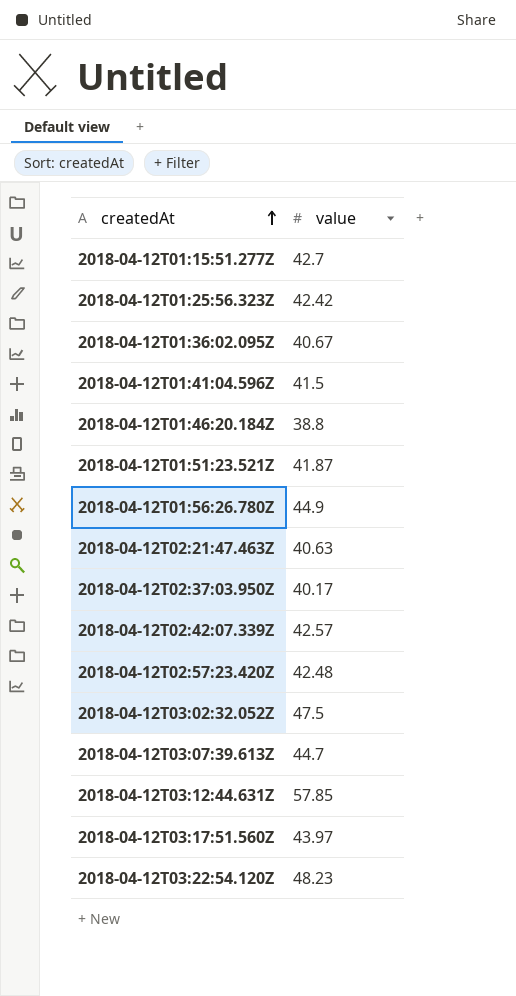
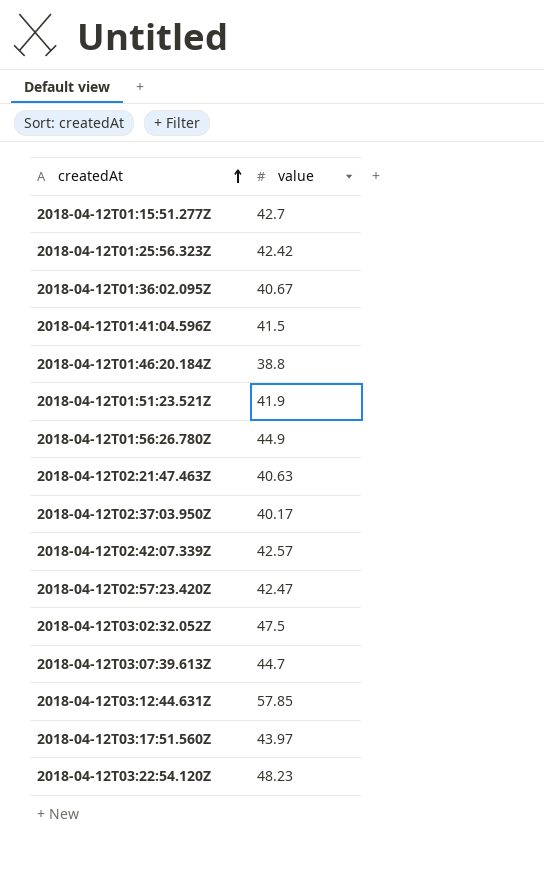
2018-04-12T01:51:23.521Z | value: 41.87 -> 41.9
2018-04-12T02:57:23.420Z | value: 42.48 -> 42.47

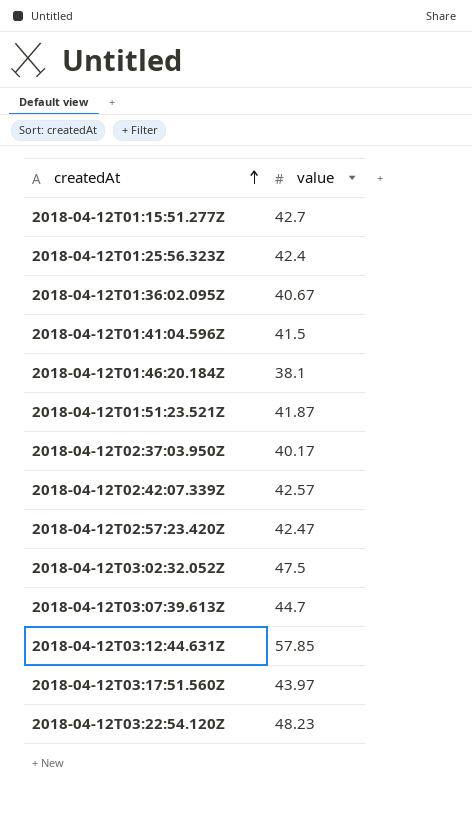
row 2018-04-12T01:56:26.780Z: 44.9 -> none
row 2018-04-12T02:21:47.463Z: 40.63 -> none
2018-04-12T01:25:56.323Z | value: 42.42 -> 42.4
2018-04-12T01:46:20.184Z | value: 38.8 -> 38.1
2018-04-12T01:51:23.521Z | value: 41.9 -> 41.87

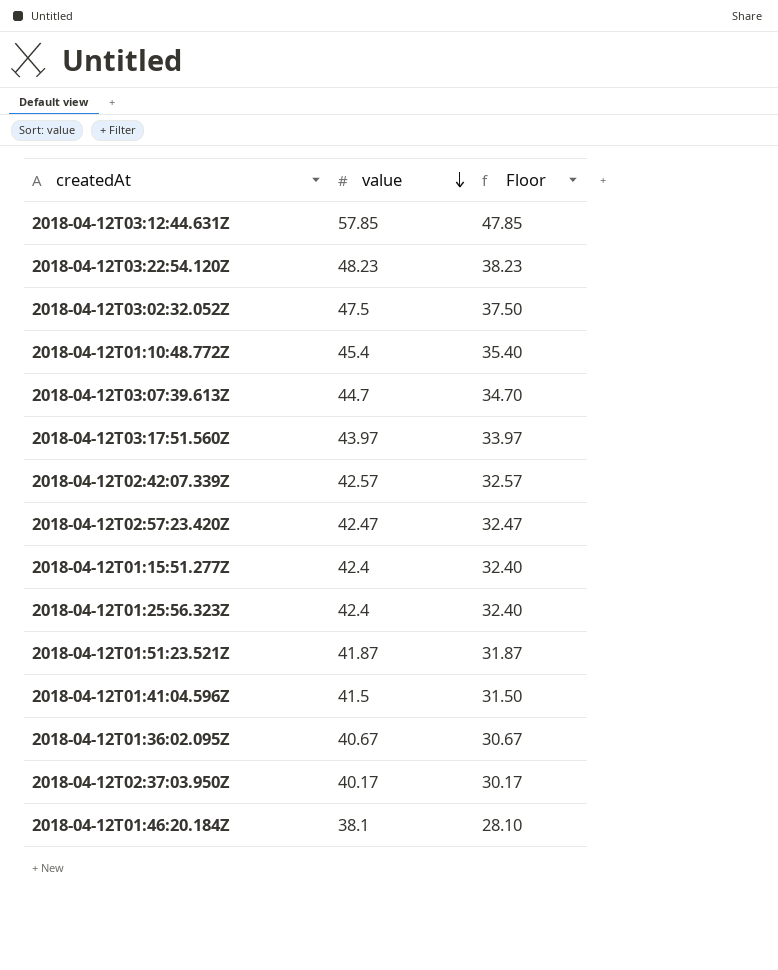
row order: createdAt ascending -> value descending
column Floor | formula: none -> [value] - 10
row 2018-04-12T01:10:48.772Z: none -> 45.4 | 35.40
2018-04-12T01:15:51.277Z | value: 42.7 -> 42.4

